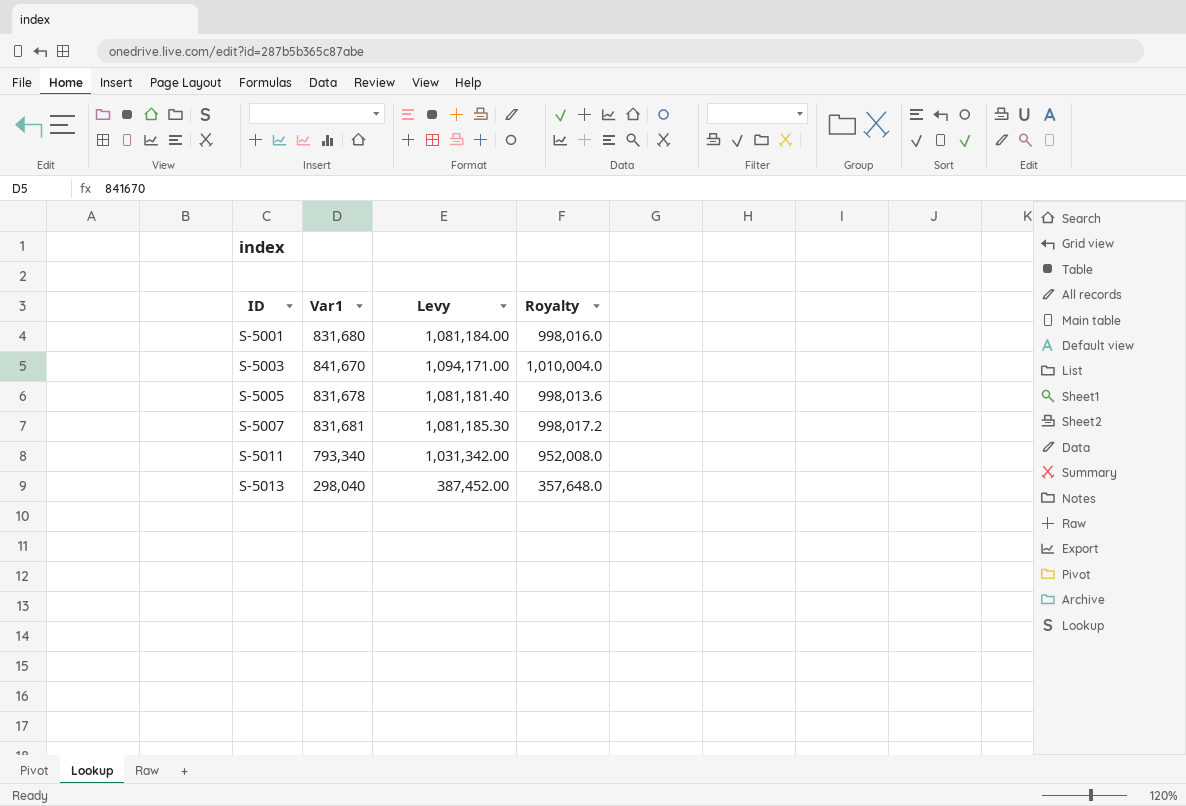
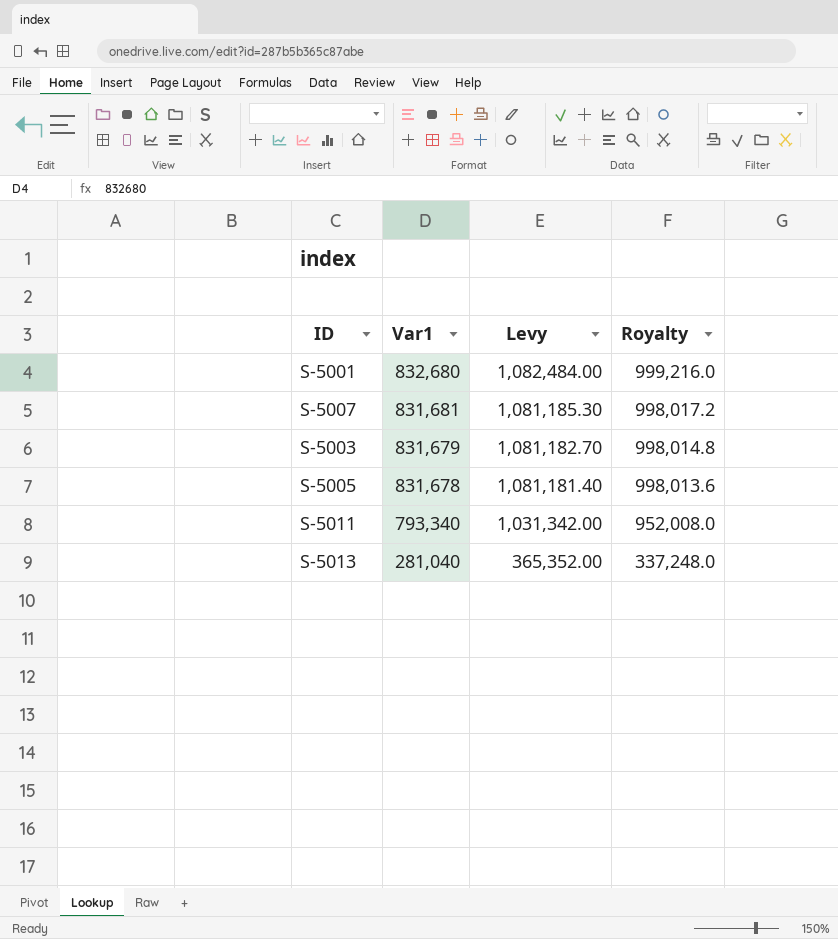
row order: ID ascending -> Var1 descending
S-5001 | Var1: 831,680 -> 832,680
S-5001 | Levy: 1,081,184.00 -> 1,082,484.00
S-5001 | Royalty: 998,016.0 -> 999,216.0
S-5003 | Var1: 841,670 -> 831,679
S-5003 | Levy: 1,094,171.00 -> 1,081,182.70
S-5003 | Royalty: 1,010,004.0 -> 998,014.8
S-5013 | Var1: 298,040 -> 281,040
S-5013 | Levy: 387,452.00 -> 365,352.00
S-5013 | Royalty: 357,648.0 -> 337,248.0

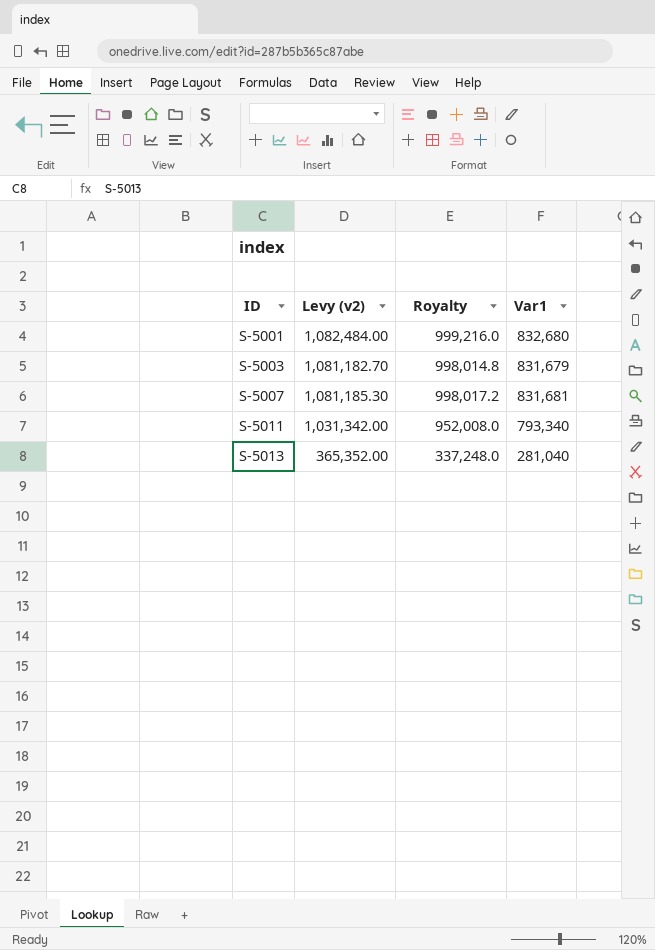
row order: Var1 descending -> ID ascending
column name: Levy -> Levy (v2)
column Var1 | position: 2 -> 4
row S-5005: 831,678 | 1,081,181.40 | 998,013.6 -> none

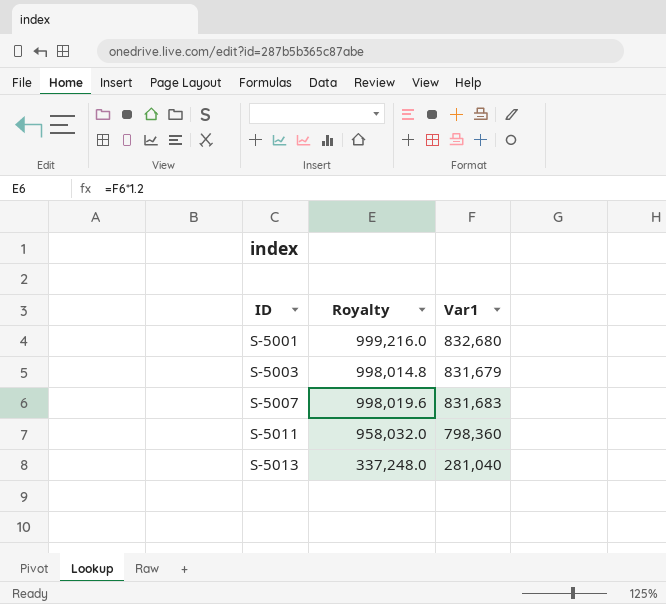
column Levy (v2) | formula: [Var1] * 1.3 -> none
S-5007 | Royalty: 998,017.2 -> 998,019.6
S-5007 | Var1: 831,681 -> 831,683
S-5011 | Royalty: 952,008.0 -> 958,032.0
S-5011 | Var1: 793,340 -> 798,360

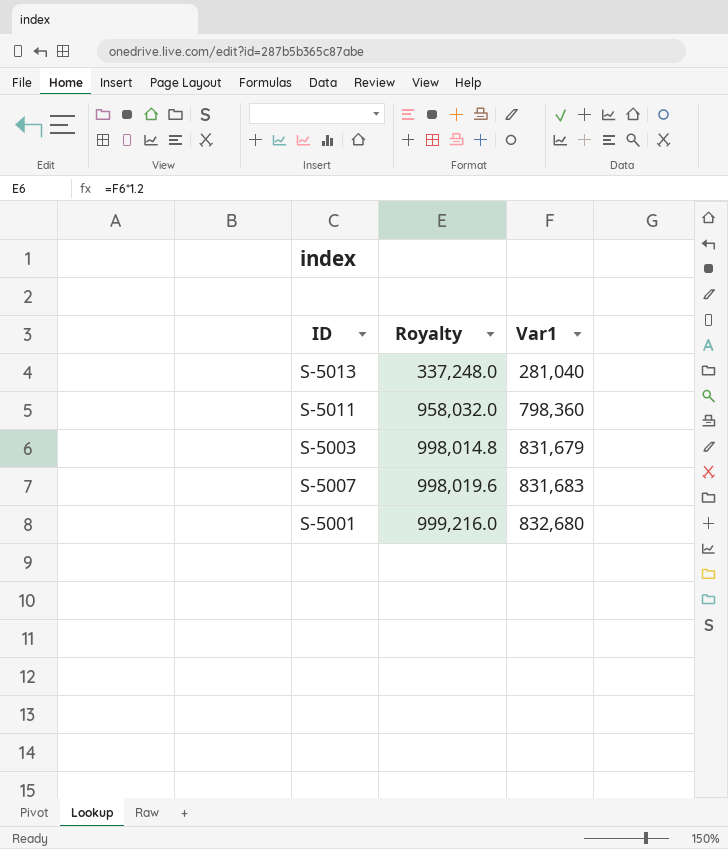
row order: ID ascending -> Royalty ascending

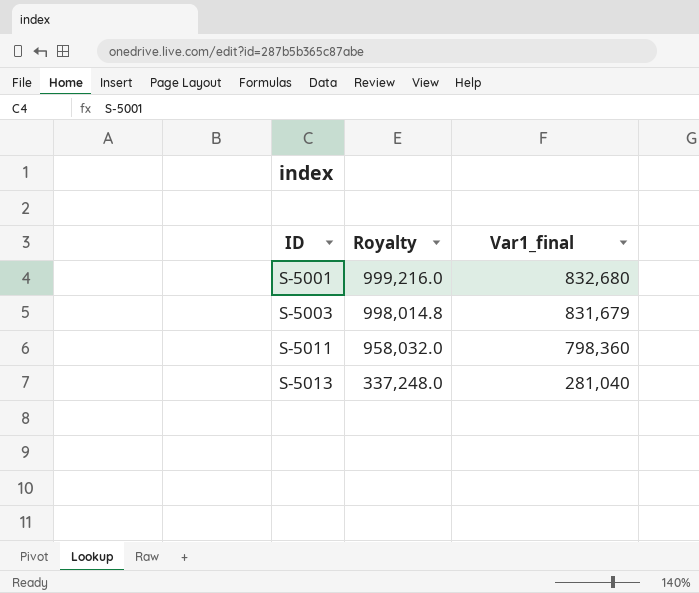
row order: Royalty ascending -> ID ascending
column name: Var1 -> Var1_final
row S-5007: 998,019.6 | 831,683 -> none

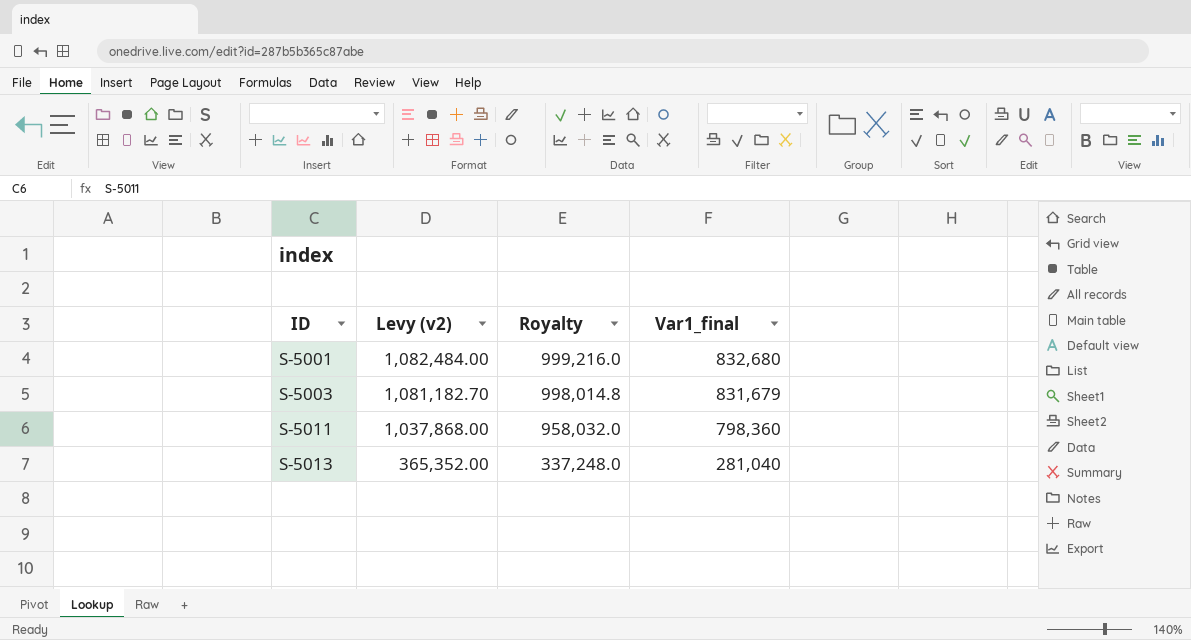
column Levy (v2) | formula: none -> [Var1_final] * 1.3

